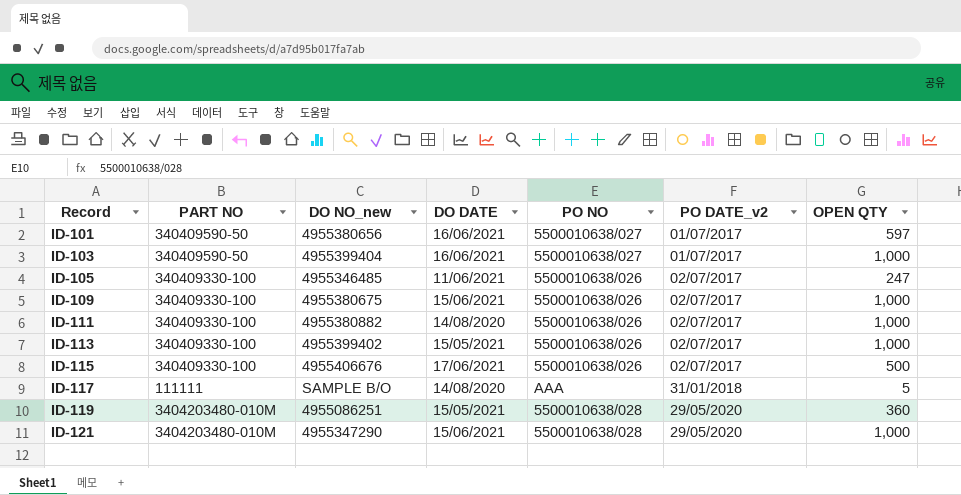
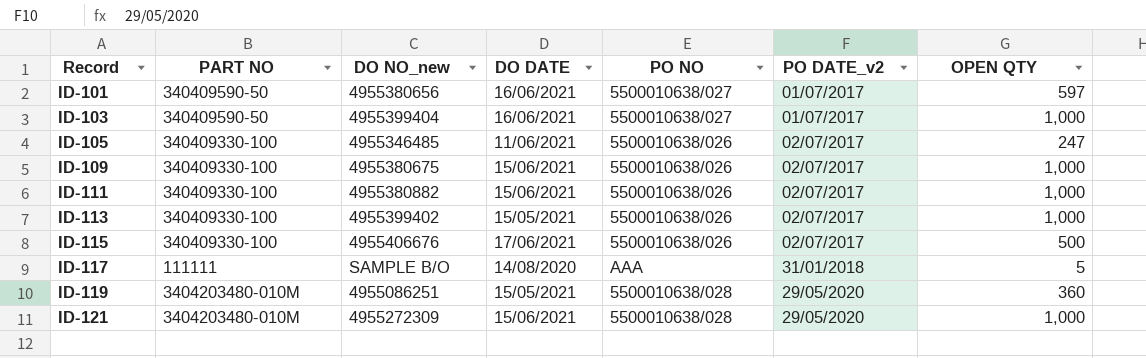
ID-111 | DO DATE: 14/08/2020 -> 15/06/2021
ID-121 | DO NO_new: 4955347290 -> 4955272309

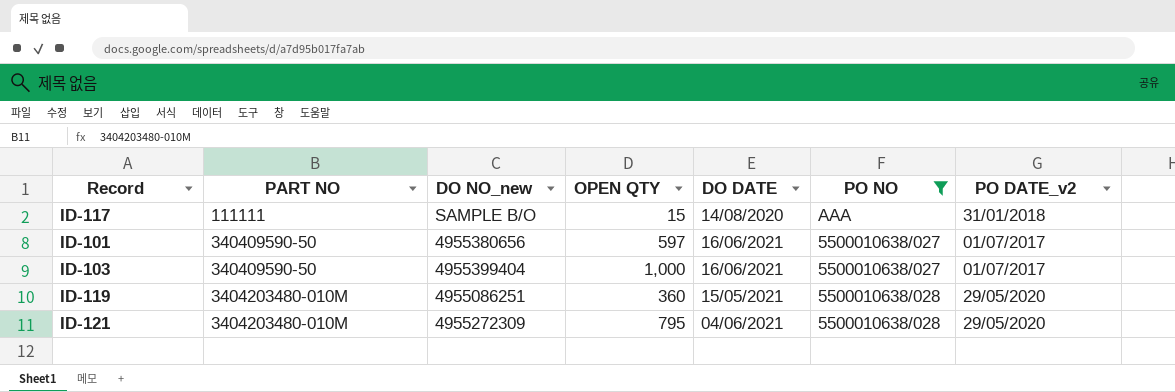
filter: none -> PO NO != 5500010638/026
row order: Record ascending -> PART NO ascending
column OPEN QTY | position: 7 -> 4
ID-117 | OPEN QTY: 5 -> 15
ID-121 | OPEN QTY: 1,000 -> 795
ID-121 | DO DATE: 15/06/2021 -> 04/06/2021

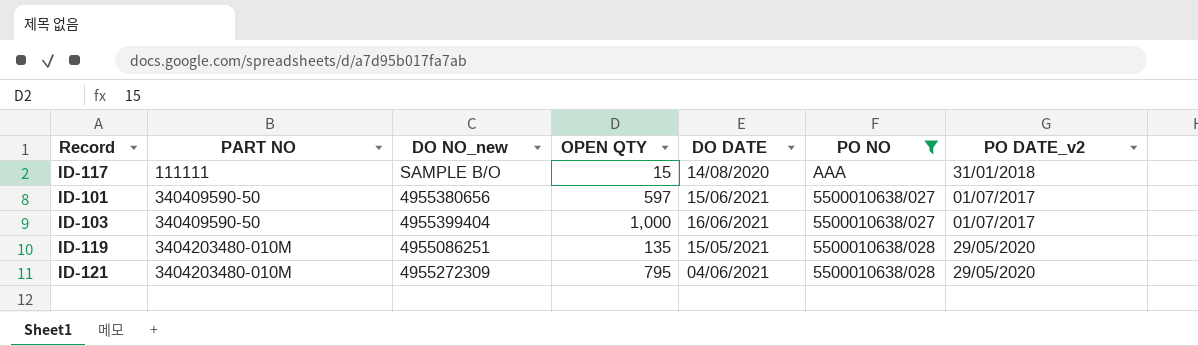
ID-101 | DO DATE: 16/06/2021 -> 15/06/2021
ID-119 | OPEN QTY: 360 -> 135

